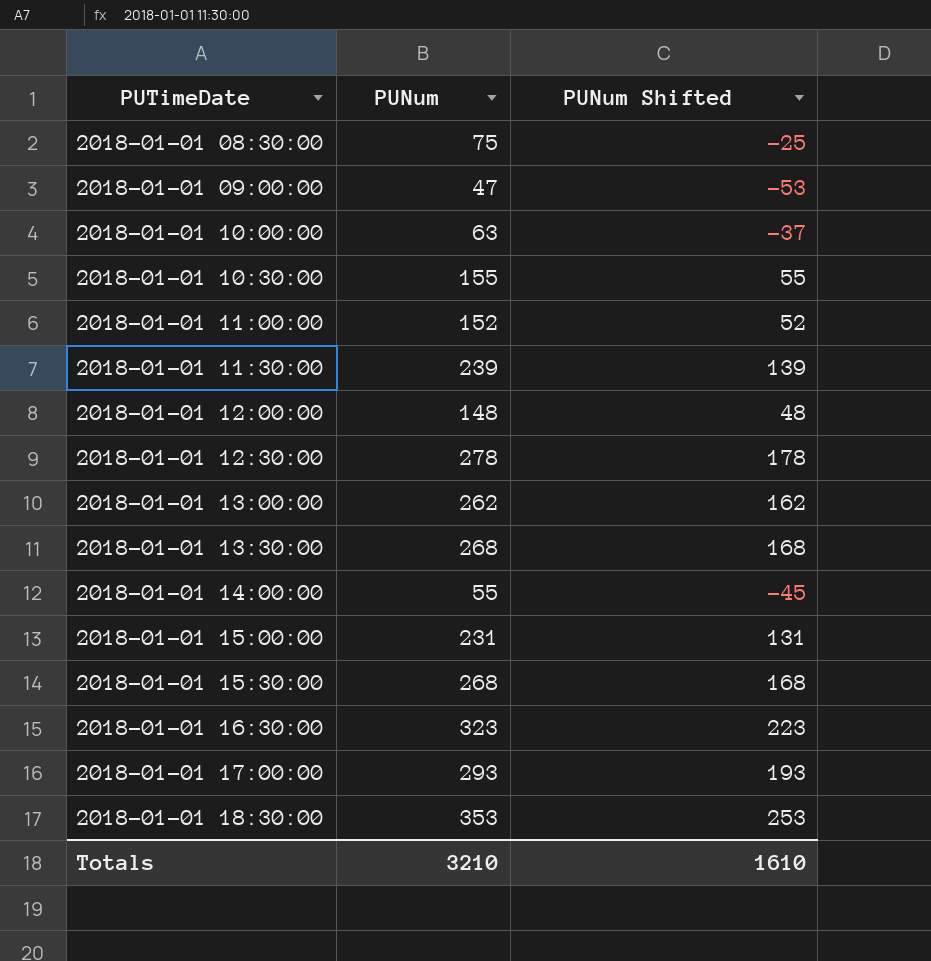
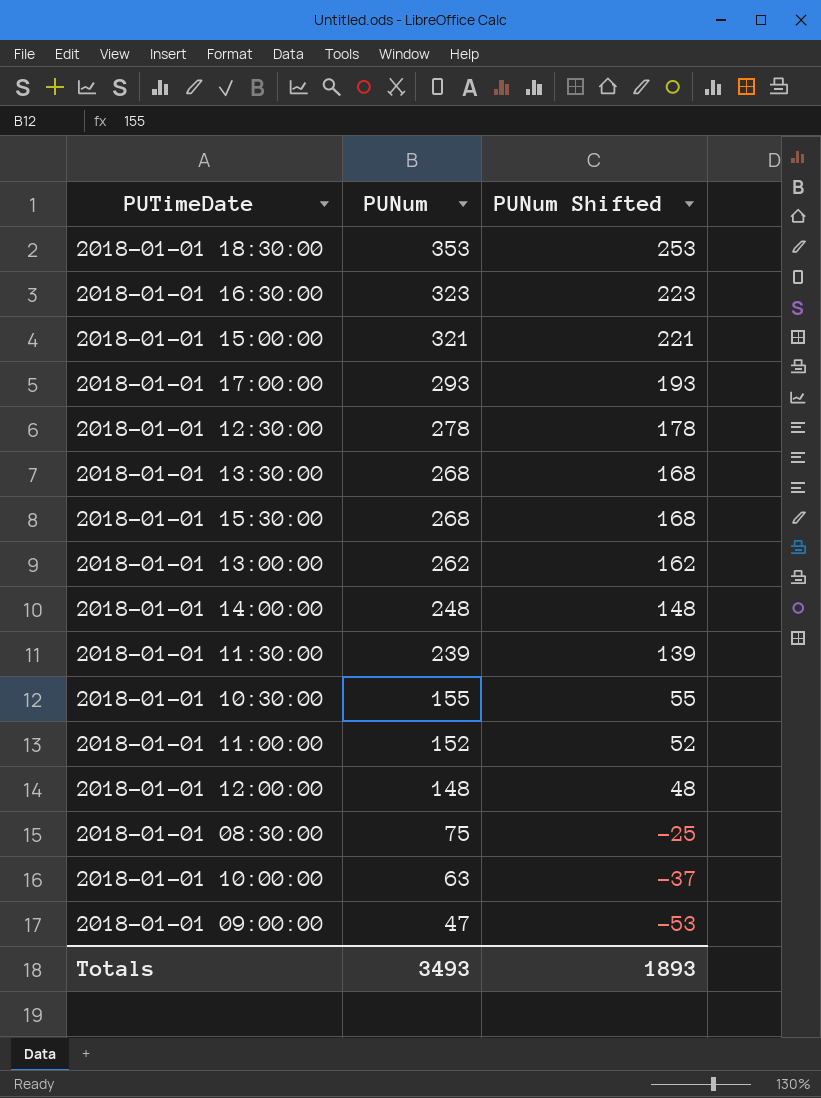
row order: PUTimeDate ascending -> PUNum descending
2018-01-01 15:00:00 | PUNum: 231 -> 321
2018-01-01 15:00:00 | PUNum Shifted: 131 -> 221
2018-01-01 14:00:00 | PUNum: 55 -> 248
2018-01-01 14:00:00 | PUNum Shifted: -45 -> 148
Totals | PUNum: 3210 -> 3493
Totals | PUNum Shifted: 1610 -> 1893

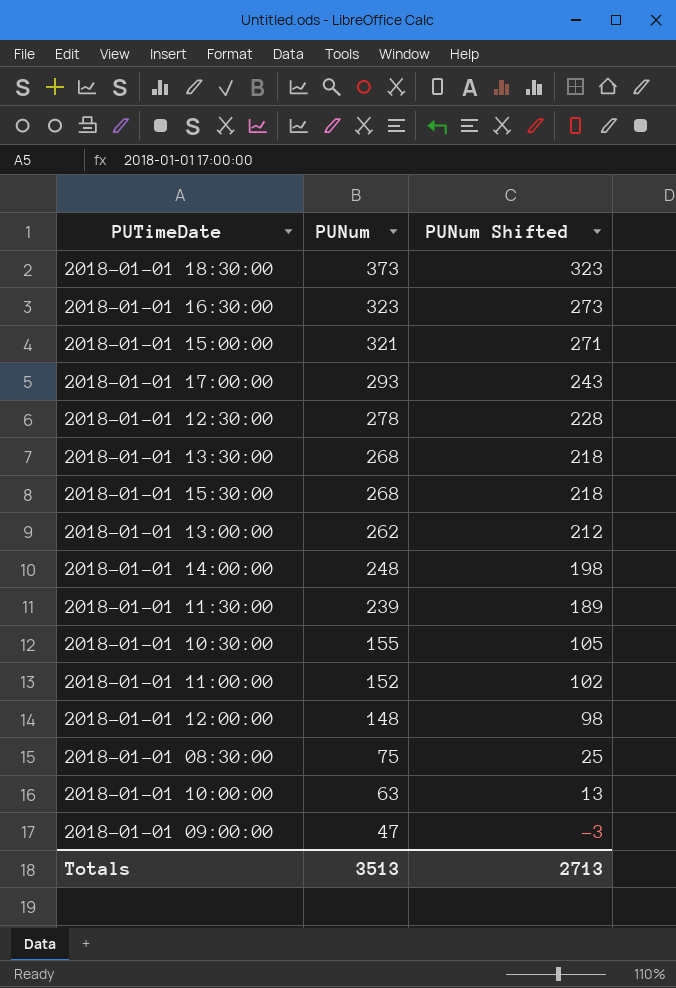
column PUNum Shifted | formula: [PUNum] - 100 -> [PUNum] - 50
2018-01-01 18:30:00 | PUNum: 353 -> 373
Totals | PUNum: 3493 -> 3513
Totals | PUNum Shifted: 1893 -> 2713

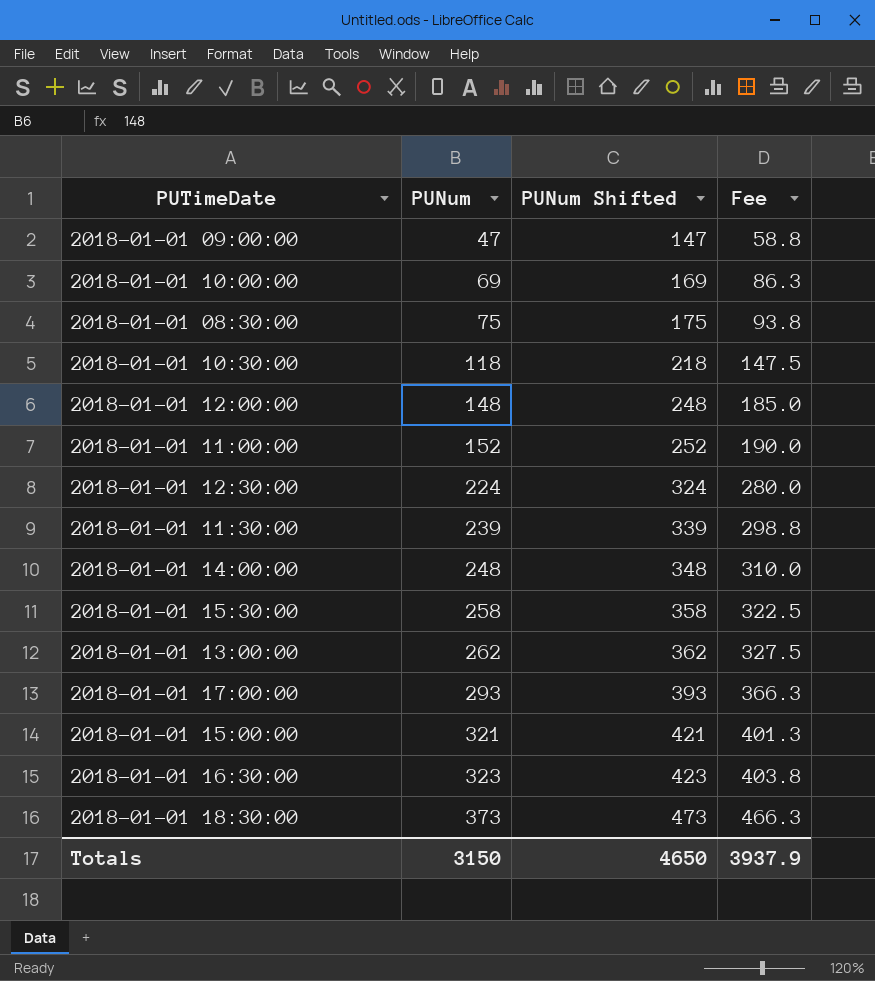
row order: PUNum descending -> PUNum ascending
column PUNum Shifted | formula: [PUNum] - 50 -> [PUNum] + 100
column Fee | formula: none -> [PUNum] * 1.25
row 2018-01-01 13:30:00: 268 | 218 -> none
2018-01-01 10:00:00 | PUNum: 63 -> 69
2018-01-01 10:30:00 | PUNum: 155 -> 118
2018-01-01 12:30:00 | PUNum: 278 -> 224
2018-01-01 15:30:00 | PUNum: 268 -> 258
Totals | PUNum: 3513 -> 3150
Totals | PUNum Shifted: 2713 -> 4650

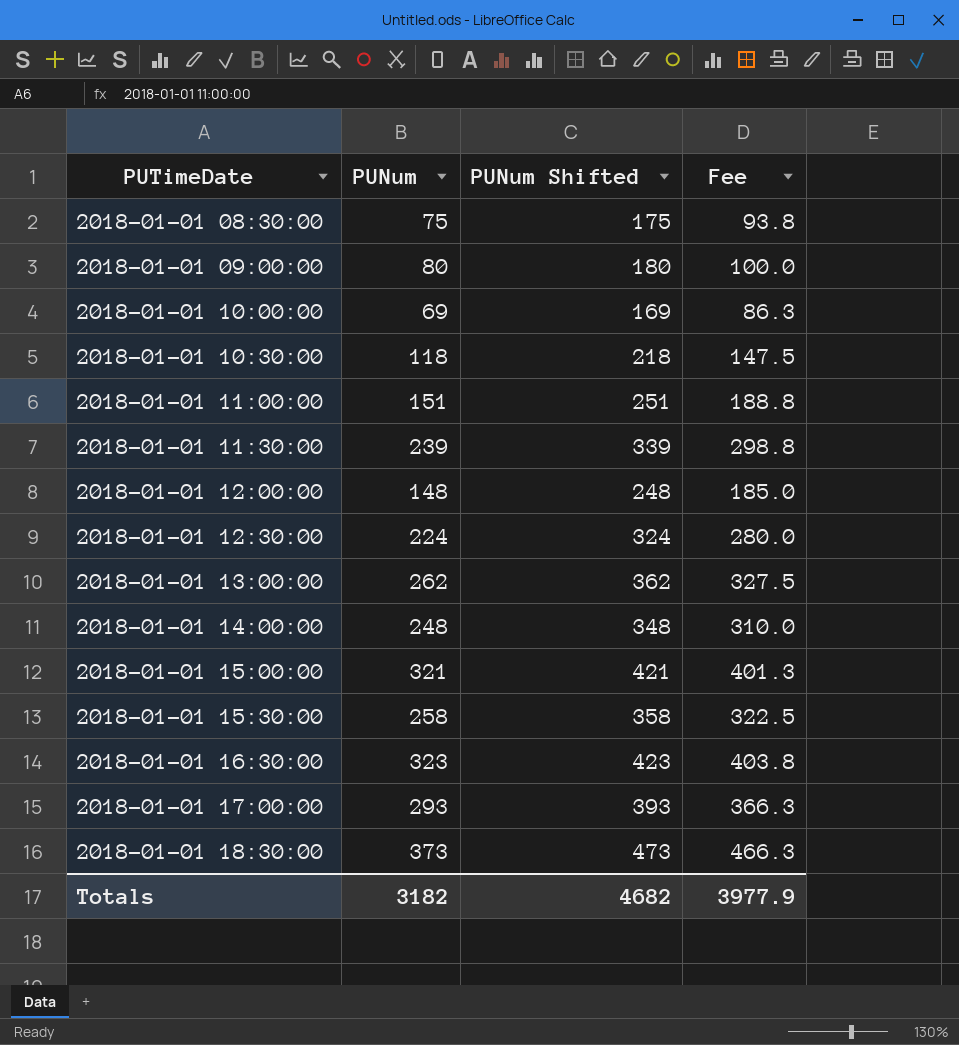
row order: PUNum ascending -> PUTimeDate ascending
2018-01-01 09:00:00 | PUNum: 47 -> 80
2018-01-01 09:00:00 | PUNum Shifted: 147 -> 180
2018-01-01 09:00:00 | Fee: 58.8 -> 100.0
2018-01-01 11:00:00 | PUNum: 152 -> 151
2018-01-01 11:00:00 | PUNum Shifted: 252 -> 251
2018-01-01 11:00:00 | Fee: 190.0 -> 188.8
Totals | PUNum: 3150 -> 3182
Totals | PUNum Shifted: 4650 -> 4682
Totals | Fee: 3937.9 -> 3977.9

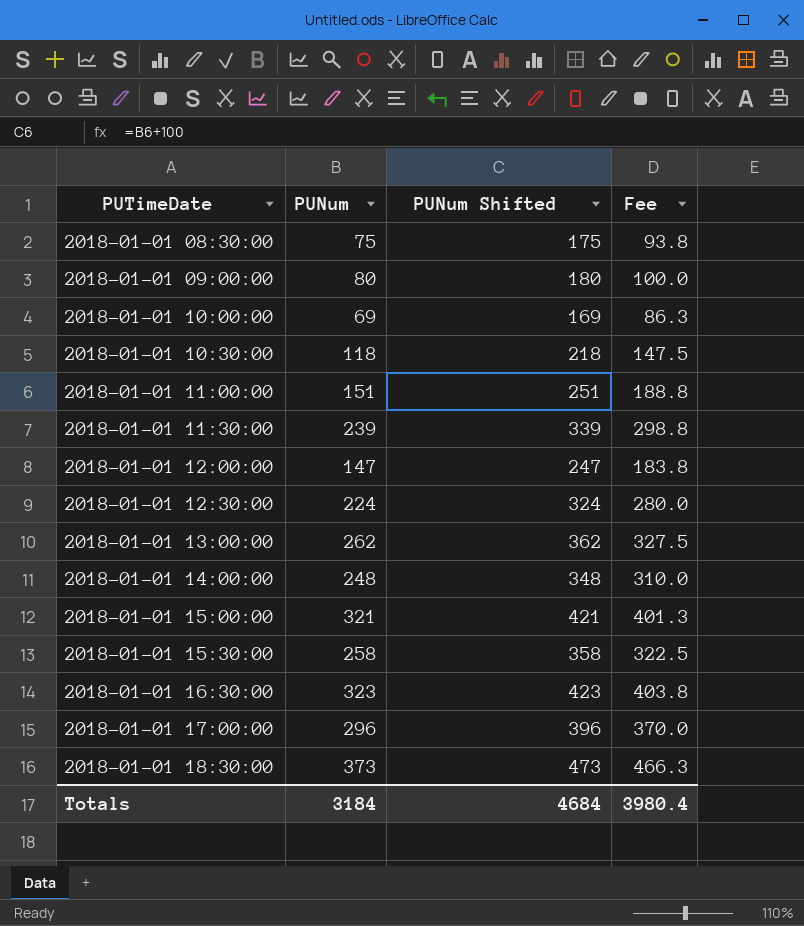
2018-01-01 12:00:00 | PUNum: 148 -> 147
2018-01-01 12:00:00 | PUNum Shifted: 248 -> 247
2018-01-01 12:00:00 | Fee: 185.0 -> 183.8
2018-01-01 17:00:00 | PUNum: 293 -> 296
2018-01-01 17:00:00 | PUNum Shifted: 393 -> 396
2018-01-01 17:00:00 | Fee: 366.3 -> 370.0
Totals | PUNum: 3182 -> 3184
Totals | PUNum Shifted: 4682 -> 4684
Totals | Fee: 3977.9 -> 3980.4

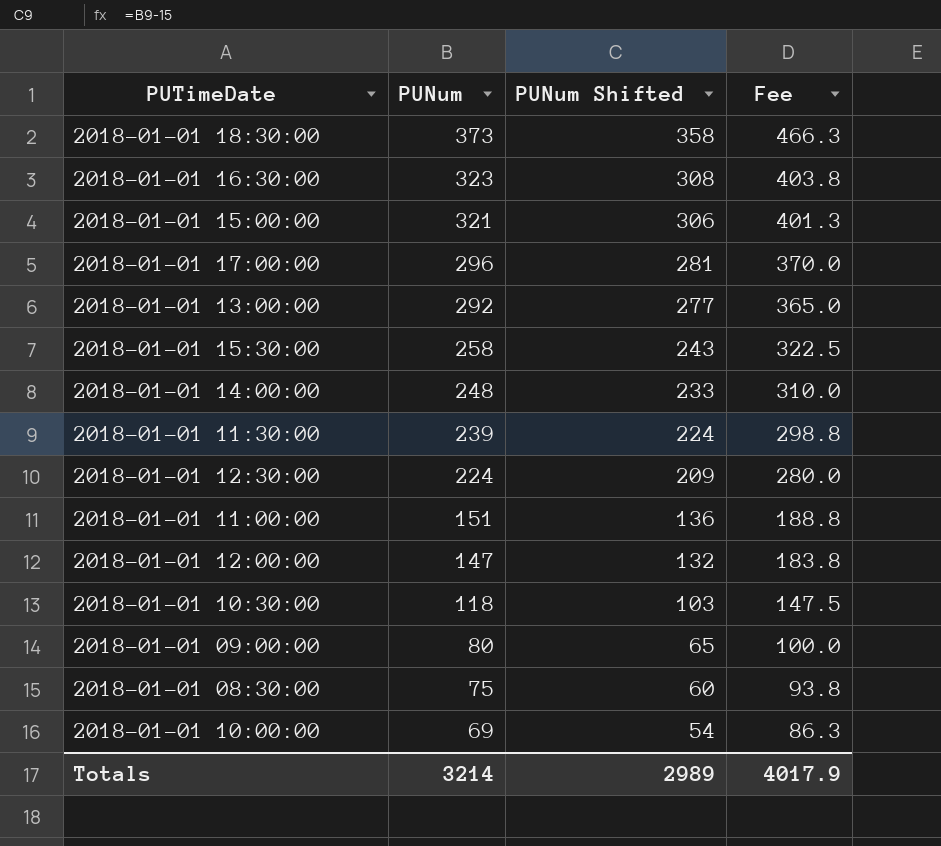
row order: PUTimeDate ascending -> PUNum descending
column PUNum Shifted | formula: [PUNum] + 100 -> [PUNum] - 15
2018-01-01 13:00:00 | PUNum: 262 -> 292
2018-01-01 13:00:00 | Fee: 327.5 -> 365.0
Totals | PUNum: 3184 -> 3214
Totals | PUNum Shifted: 4684 -> 2989
Totals | Fee: 3980.4 -> 4017.9

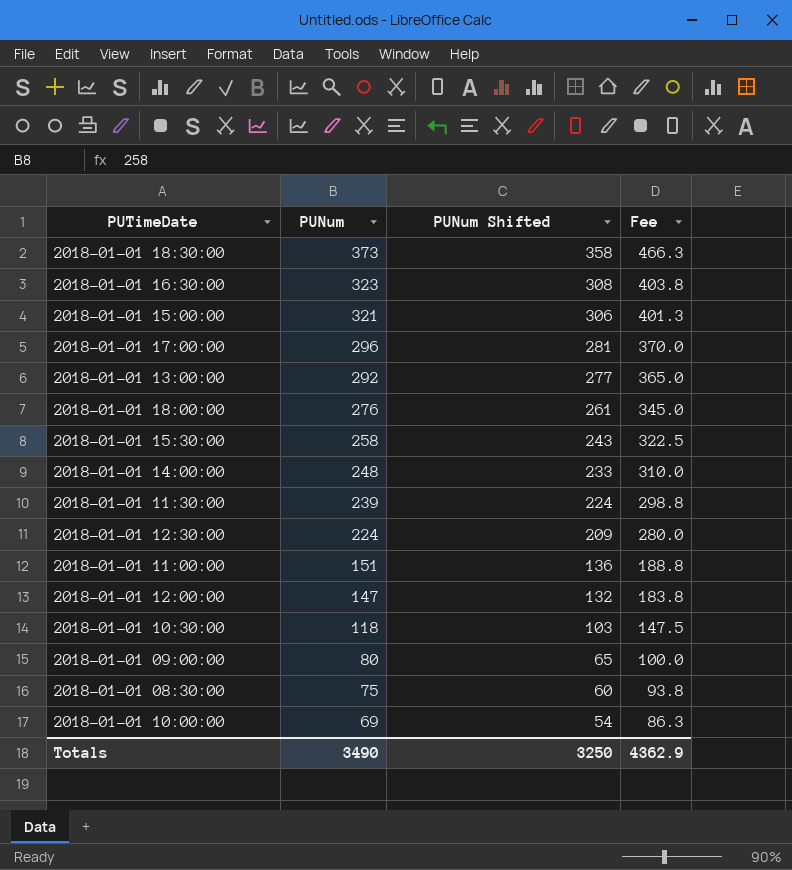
row 2018-01-01 18:00:00: none -> 276 | 261 | 345.0
Totals | PUNum: 3214 -> 3490
Totals | PUNum Shifted: 2989 -> 3250
Totals | Fee: 4017.9 -> 4362.9

